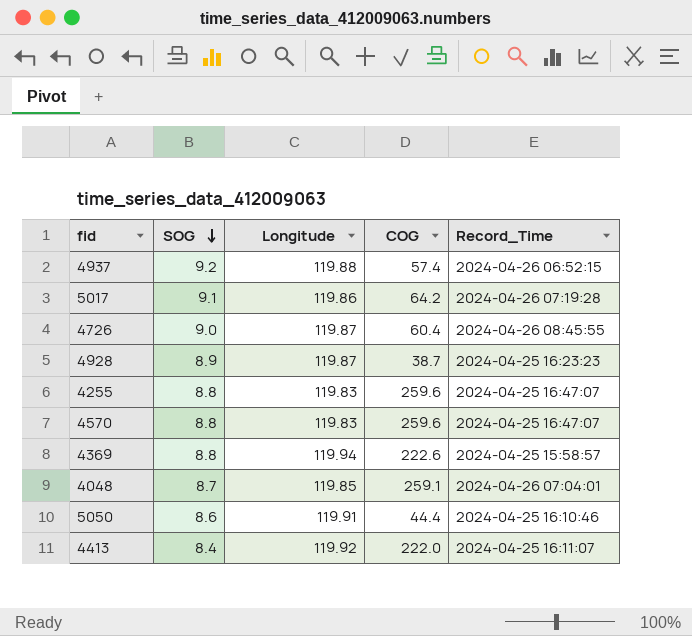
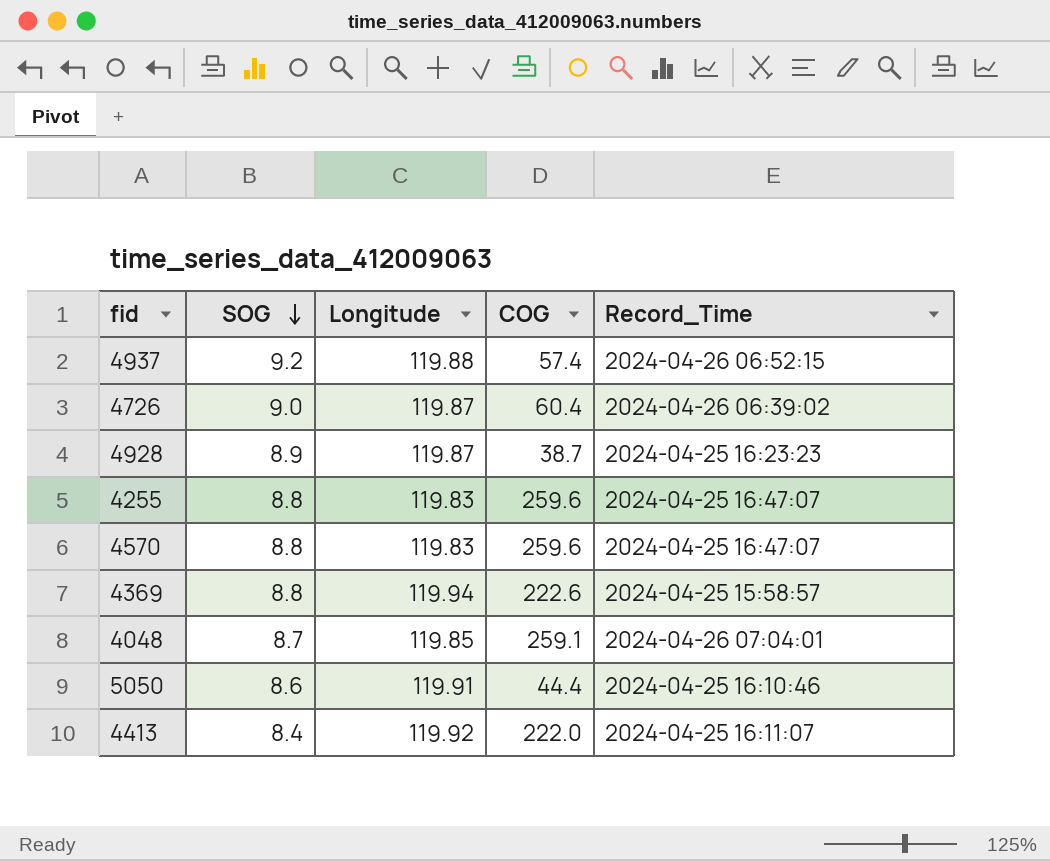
row 5017: 9.1 | 119.86 | 64.2 | 2024-04-26 07:19:28 -> none
4726 | Record_Time: 2024-04-26 08:45:55 -> 2024-04-26 06:39:02

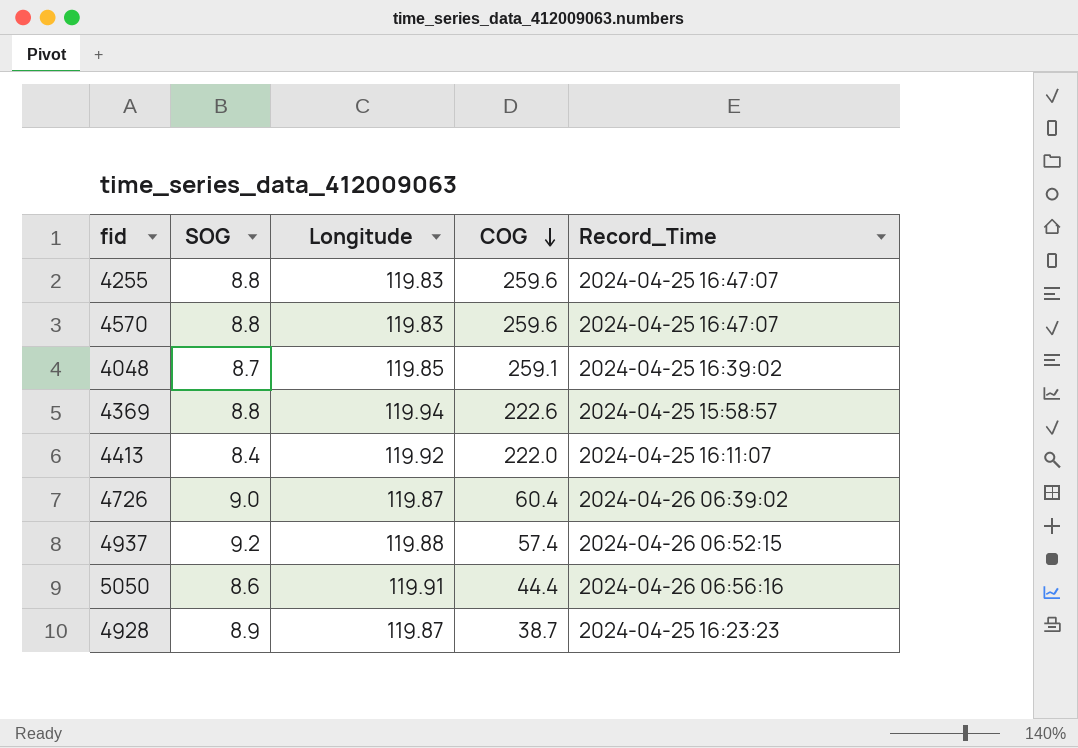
row order: SOG descending -> COG descending
4048 | Record_Time: 2024-04-26 07:04:01 -> 2024-04-25 16:39:02
5050 | Record_Time: 2024-04-25 16:10:46 -> 2024-04-26 06:56:16

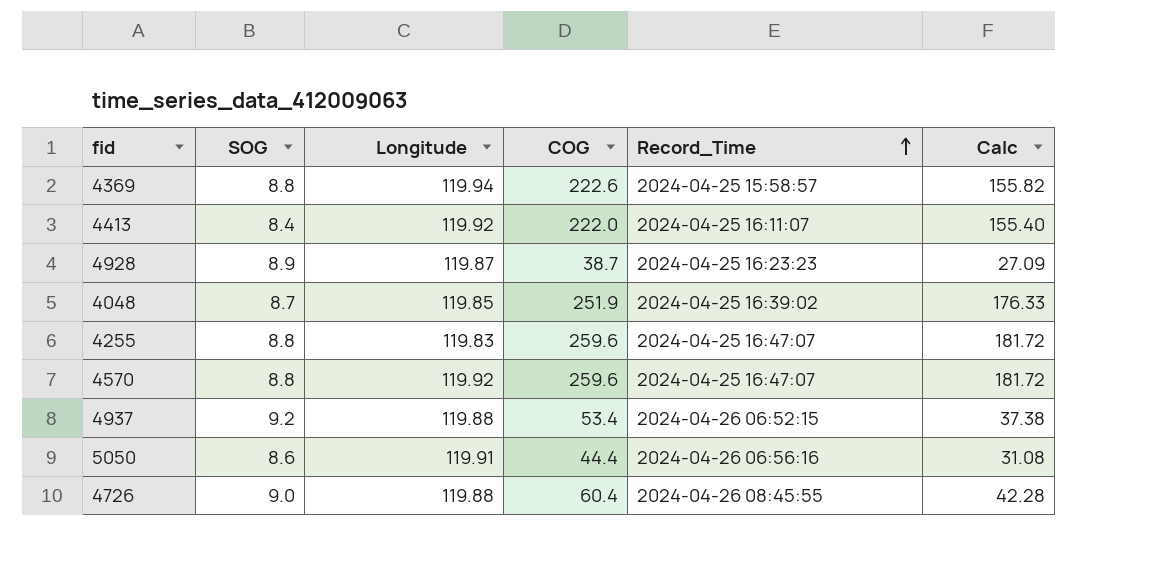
row order: COG descending -> Record_Time ascending
column Calc | formula: none -> [COG] * 0.7
4048 | COG: 259.1 -> 251.9
4570 | Longitude: 119.83 -> 119.92
4937 | COG: 57.4 -> 53.4
4726 | Longitude: 119.87 -> 119.88
4726 | Record_Time: 2024-04-26 06:39:02 -> 2024-04-26 08:45:55

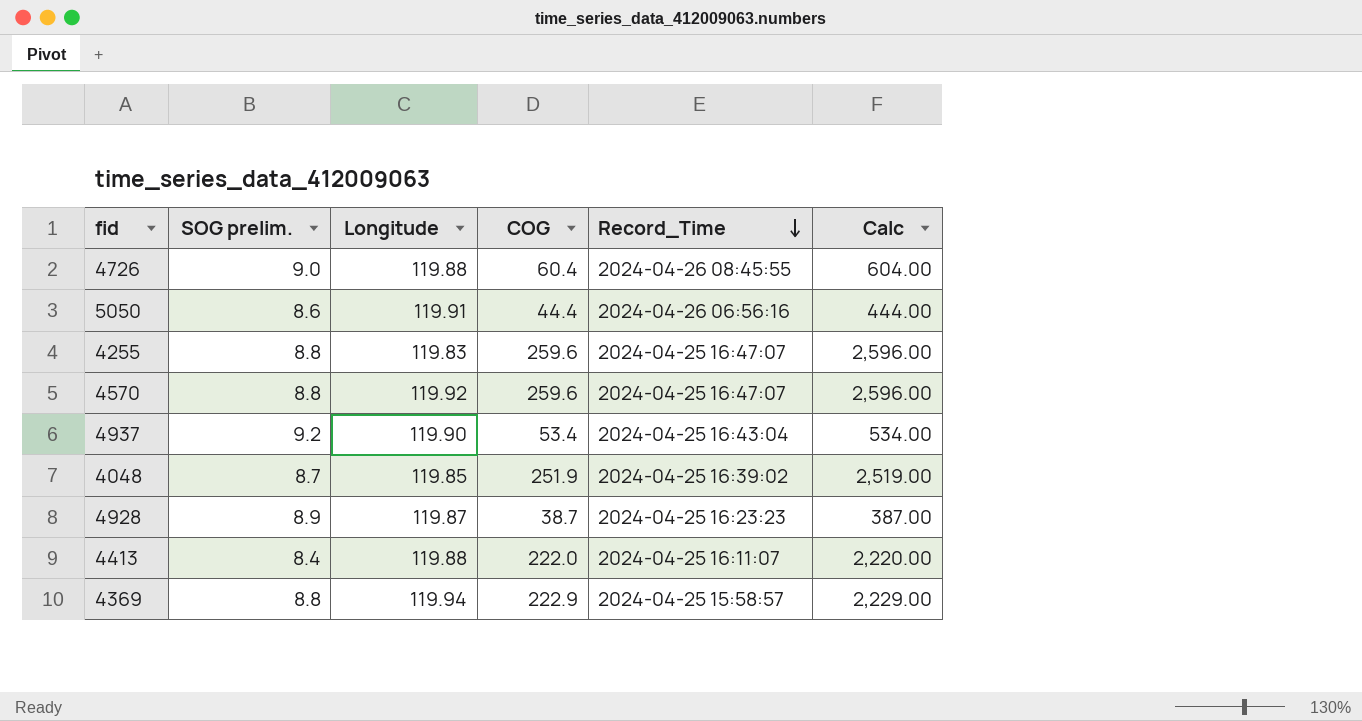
row order: Record_Time ascending -> Record_Time descending
column name: SOG -> SOG prelim.
column Calc | formula: [COG] * 0.7 -> [COG] * 10
4937 | Longitude: 119.88 -> 119.90
4937 | Record_Time: 2024-04-26 06:52:15 -> 2024-04-25 16:43:04
4413 | Longitude: 119.92 -> 119.88
4369 | COG: 222.6 -> 222.9

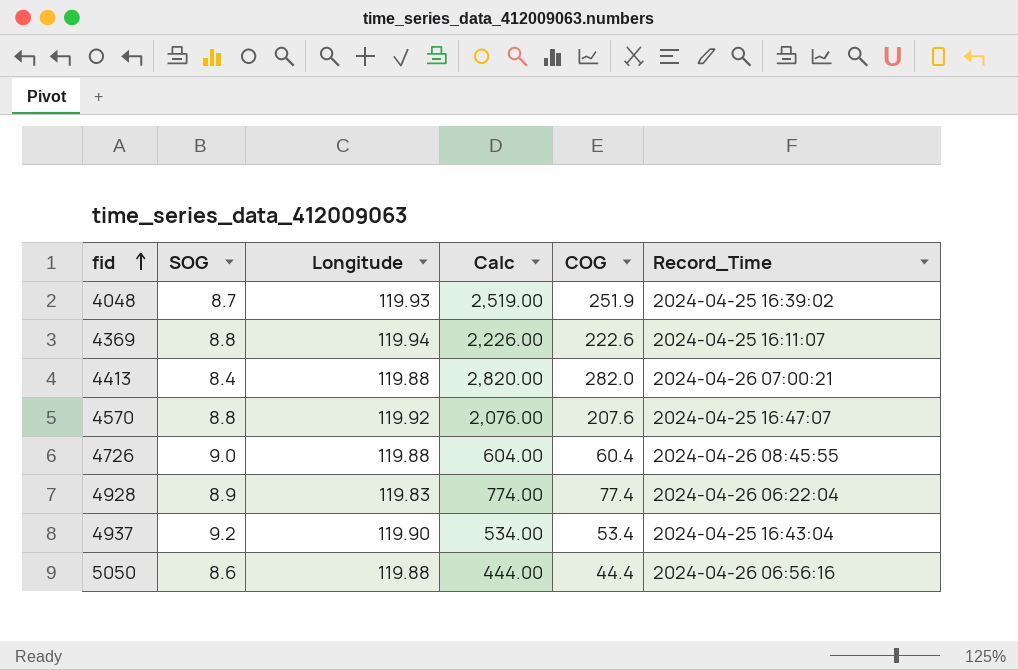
row order: Record_Time descending -> fid ascending
column name: SOG prelim. -> SOG
column Calc | position: 6 -> 4
row 4255: 8.8 | 119.83 | 259.6 | 2024-04-25 16:47:07 | 2,596.00 -> none
4048 | Longitude: 119.85 -> 119.93
4369 | Calc: 2,229.00 -> 2,226.00
4369 | COG: 222.9 -> 222.6
4369 | Record_Time: 2024-04-25 15:58:57 -> 2024-04-25 16:11:07
4413 | Calc: 2,220.00 -> 2,820.00
4413 | COG: 222.0 -> 282.0
4413 | Record_Time: 2024-04-25 16:11:07 -> 2024-04-26 07:00:21
4570 | Calc: 2,596.00 -> 2,076.00
4570 | COG: 259.6 -> 207.6
4928 | Longitude: 119.87 -> 119.83
4928 | Calc: 387.00 -> 774.00
4928 | COG: 38.7 -> 77.4
4928 | Record_Time: 2024-04-25 16:23:23 -> 2024-04-26 06:22:04
5050 | Longitude: 119.91 -> 119.88

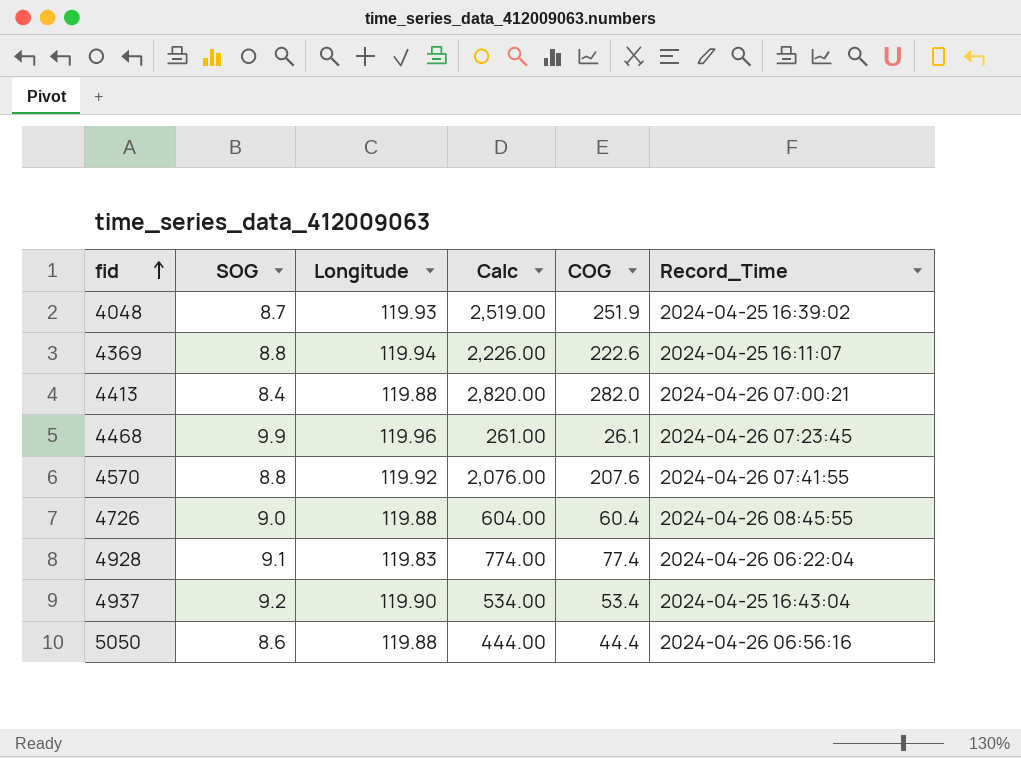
row 4468: none -> 9.9 | 119.96 | 261.00 | 26.1 | 2024-04-26 07:23:45
4570 | Record_Time: 2024-04-25 16:47:07 -> 2024-04-26 07:41:55
4928 | SOG: 8.9 -> 9.1

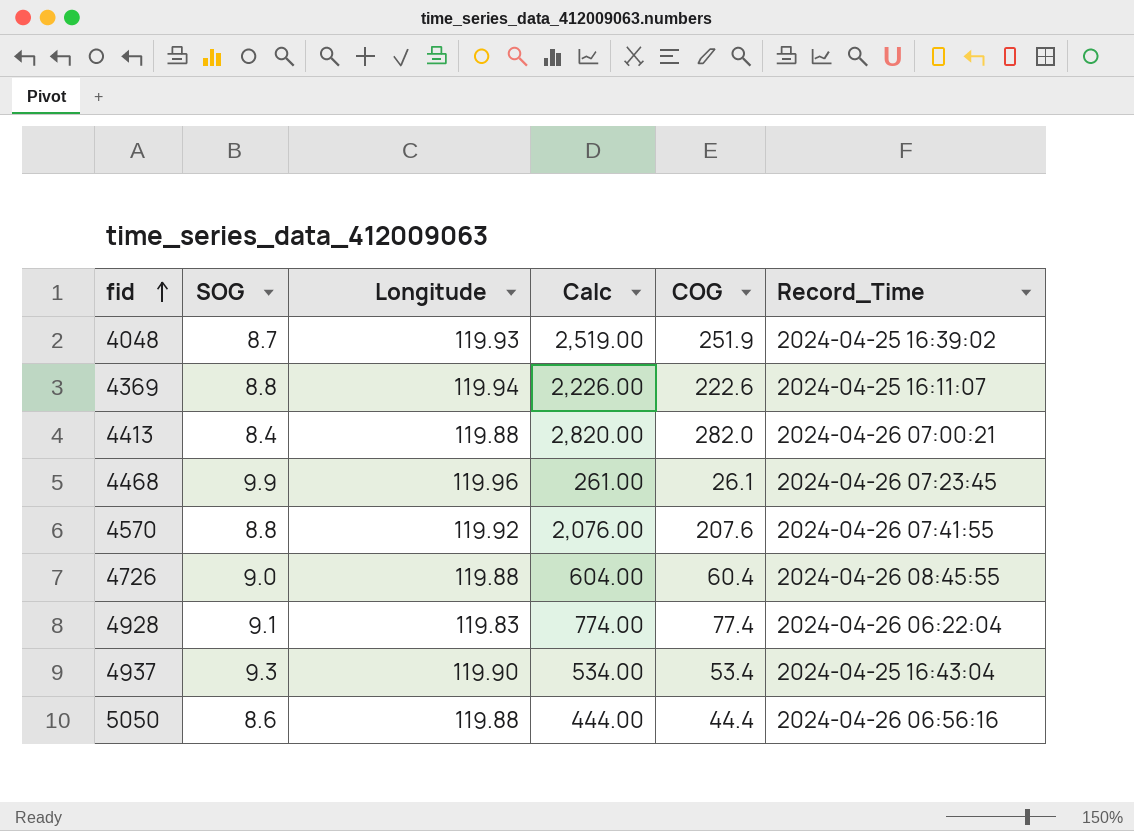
4937 | SOG: 9.2 -> 9.3

